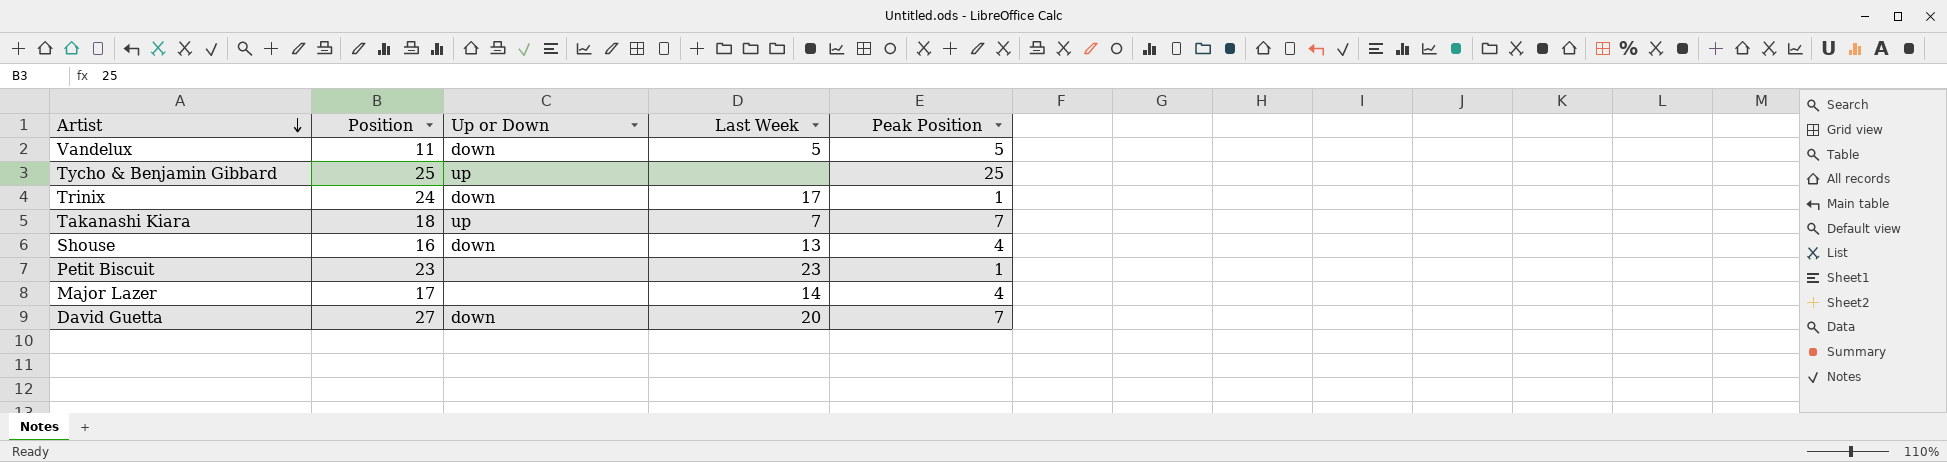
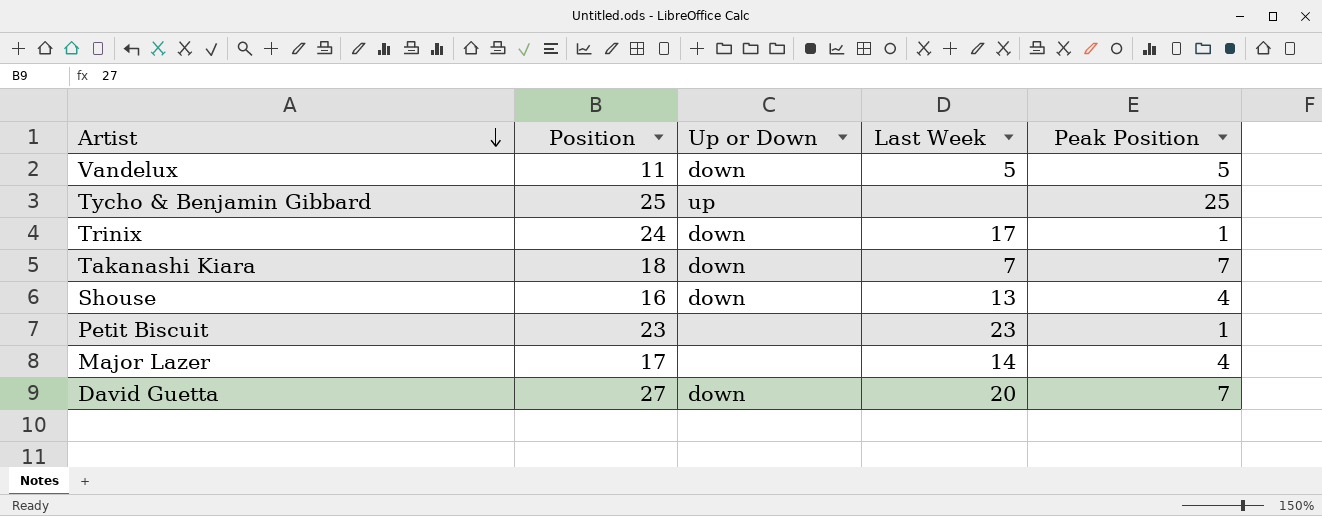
Takanashi Kiara | Up or Down: up -> down

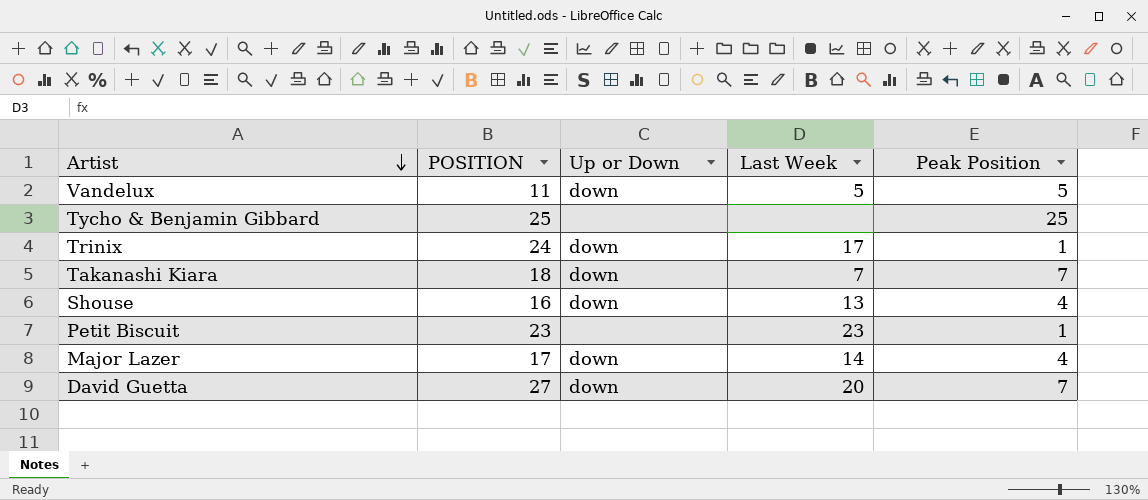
column name: Position -> POSITION
Tycho & Benjamin Gibbard | Up or Down: up -> none
Major Lazer | Up or Down: none -> down

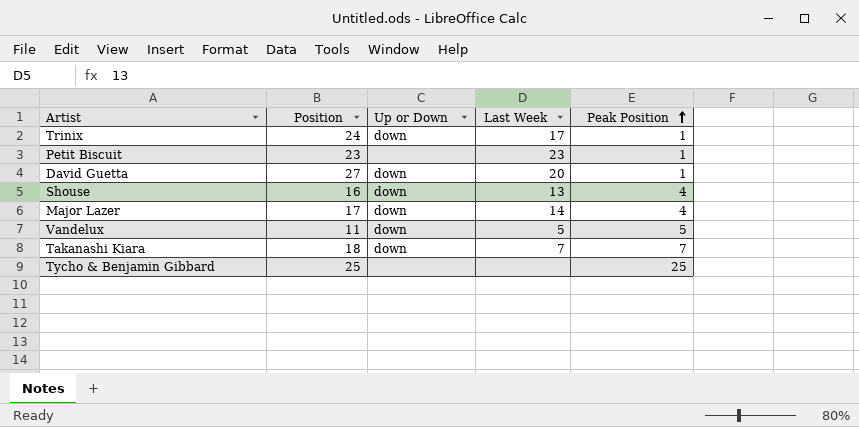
row order: Artist descending -> Peak Position ascending
column name: POSITION -> Position
David Guetta | Peak Position: 7 -> 1

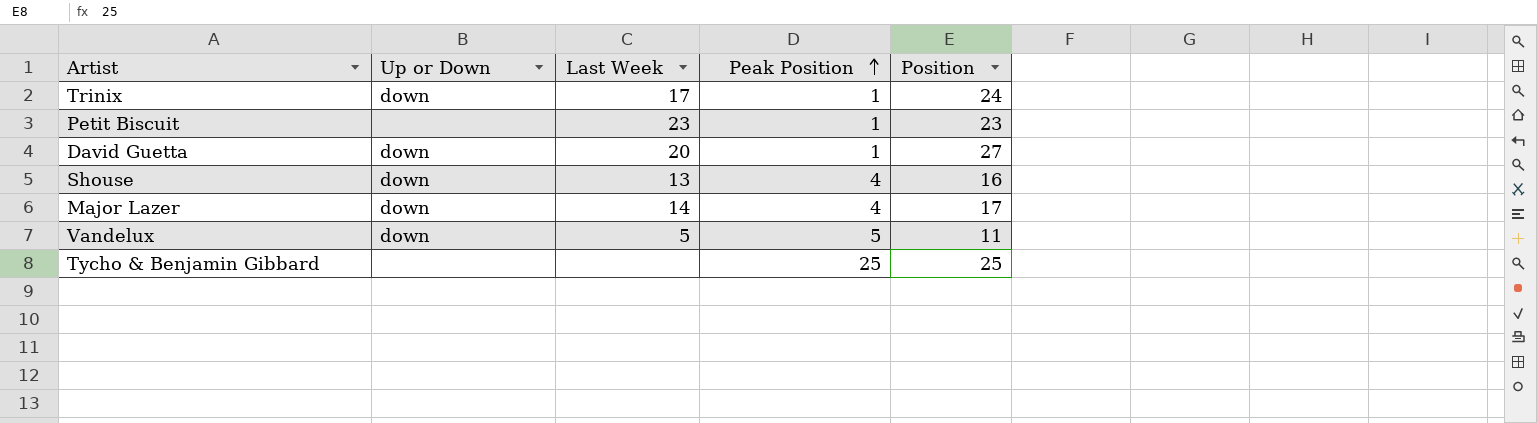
column Position | position: 2 -> 5
row Takanashi Kiara: 18 | down | 7 | 7 -> none

